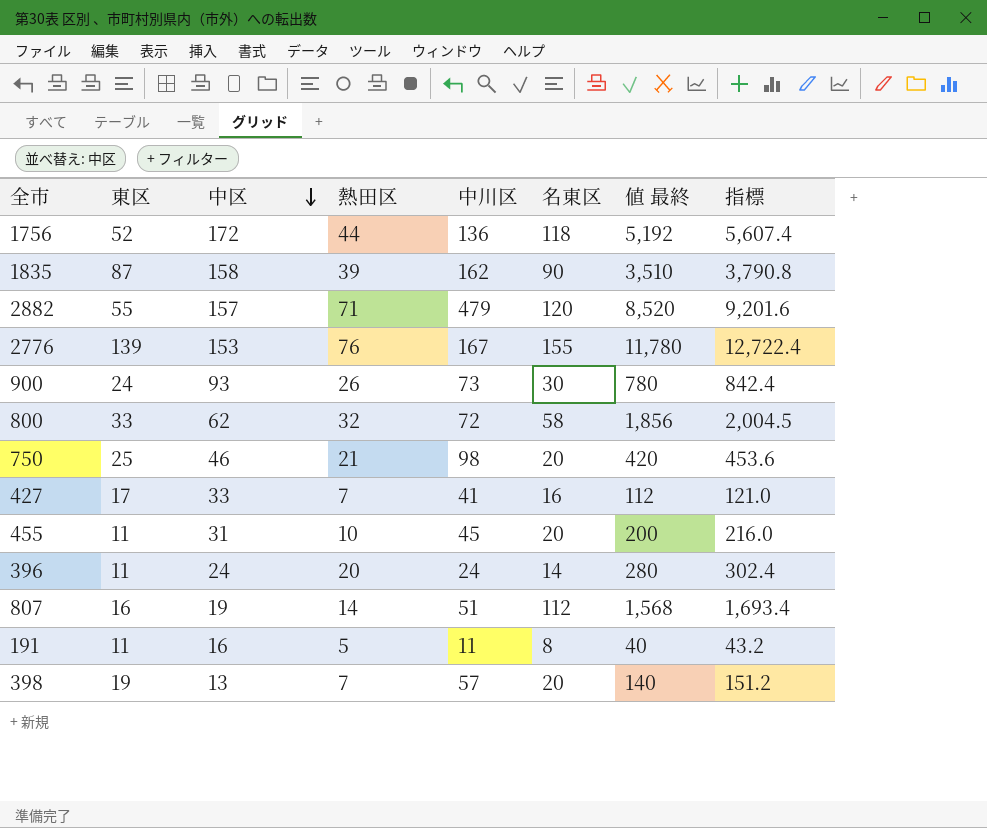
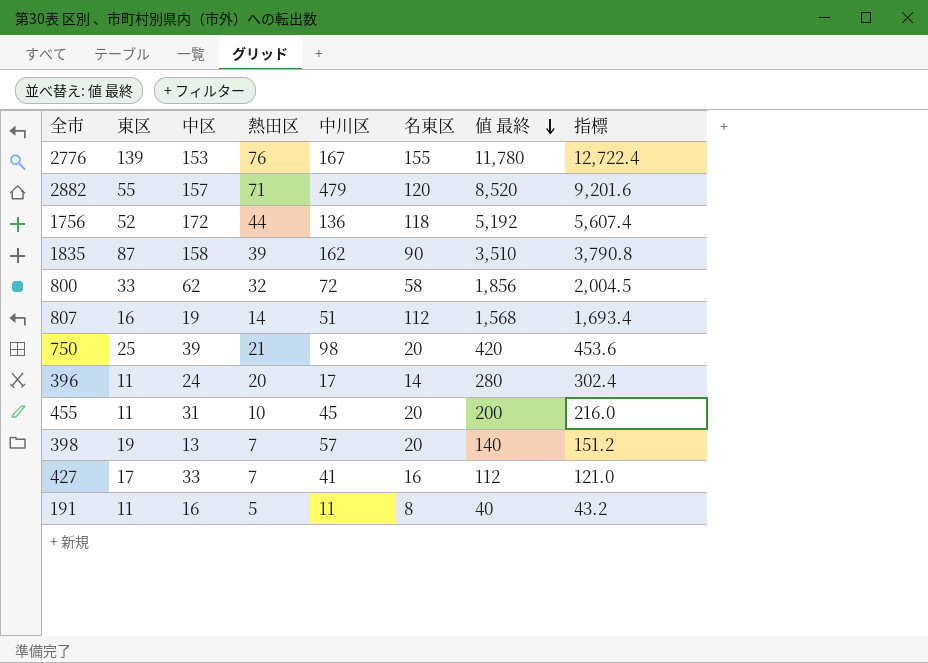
row order: 中区 descending -> 値 最終 descending
row 900: 24 | 93 | 26 | 73 | 30 | 780 | 842.4 -> none
750 | 中区: 46 -> 39
396 | 中川区: 24 -> 17

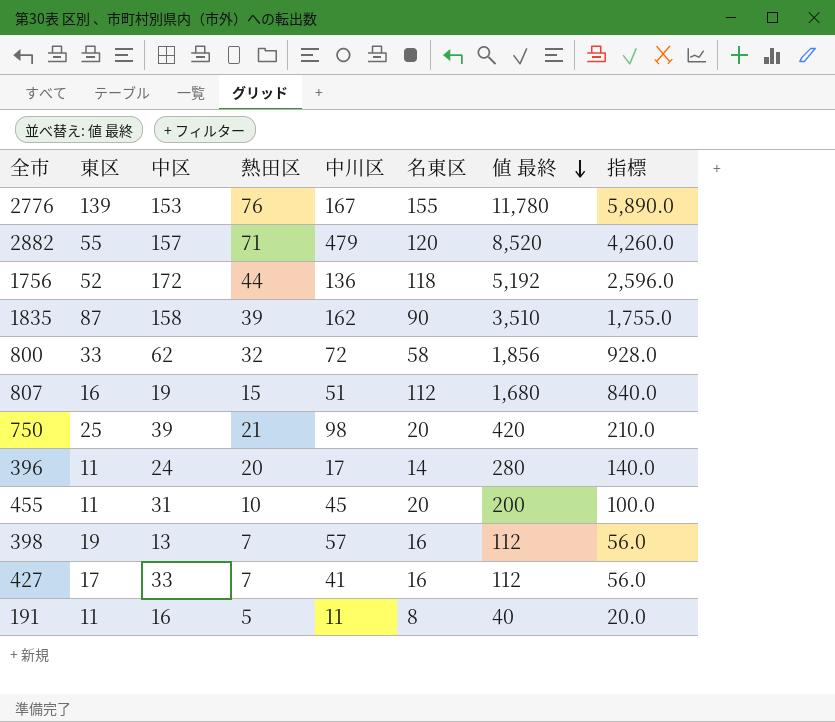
column 指標 | formula: [値 最終] * 1.08 -> [値 最終] * 0.5
807 | 熱田区: 14 -> 15
807 | 値 最終: 1,568 -> 1,680
398 | 名東区: 20 -> 16
398 | 値 最終: 140 -> 112

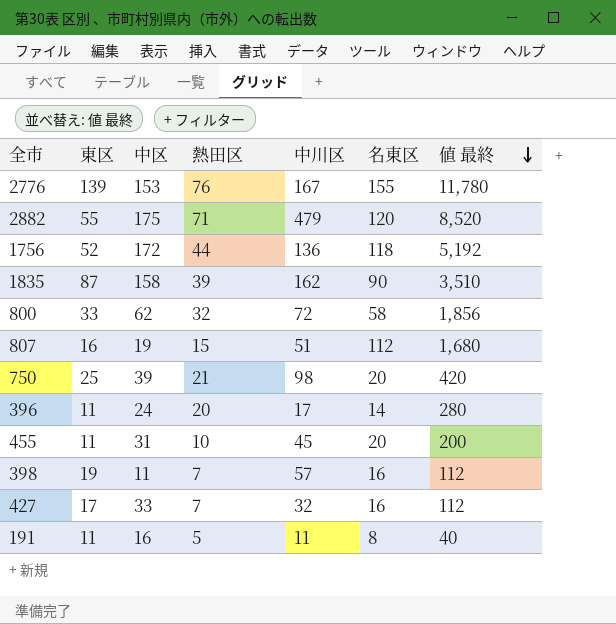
column 指標 | formula: [値 最終] * 0.5 -> none
2882 | 中区: 157 -> 175
398 | 中区: 13 -> 11
427 | 中川区: 41 -> 32

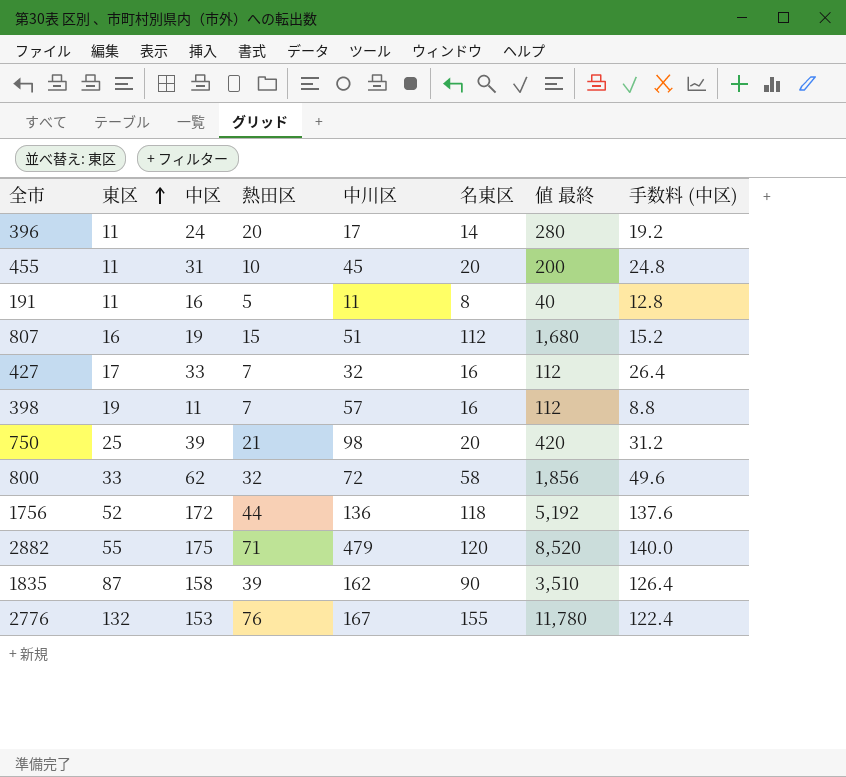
row order: 値 最終 descending -> 東区 ascending
column 手数料 (中区) | formula: none -> [中区] * 0.8
2776 | 東区: 139 -> 132

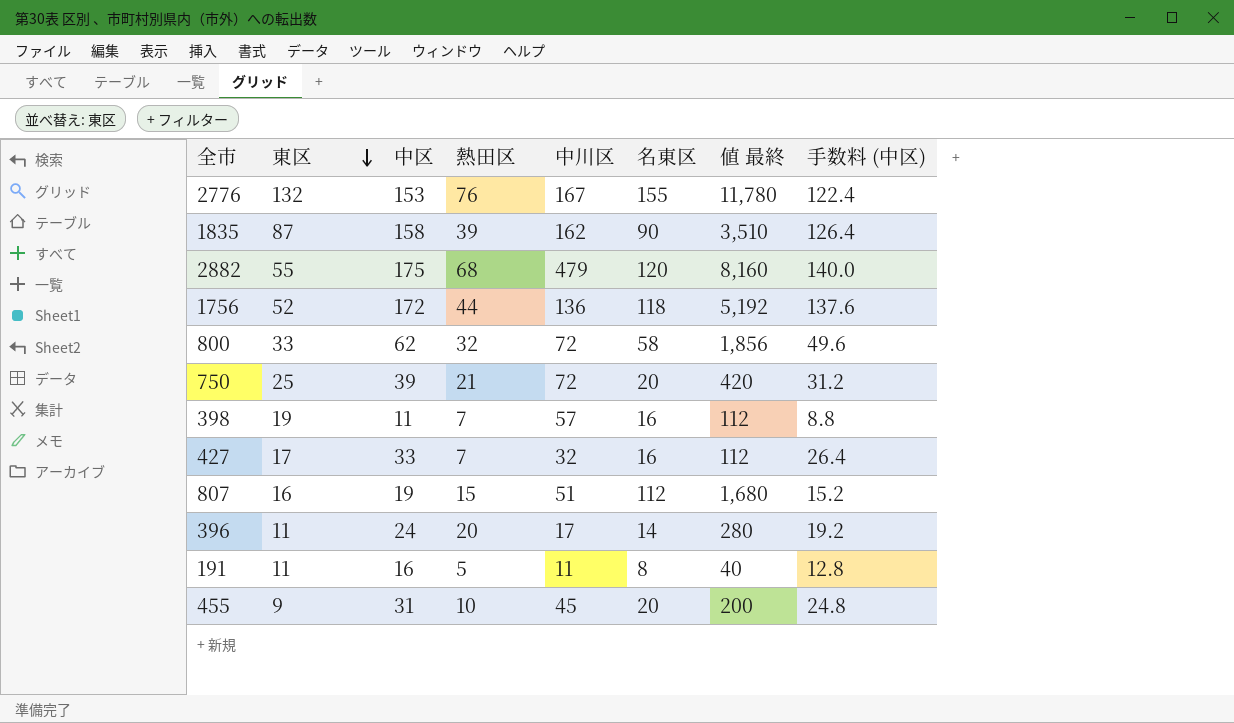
row order: 東区 ascending -> 東区 descending
2882 | 熱田区: 71 -> 68
2882 | 値 最終: 8,520 -> 8,160
750 | 中川区: 98 -> 72
455 | 東区: 11 -> 9

